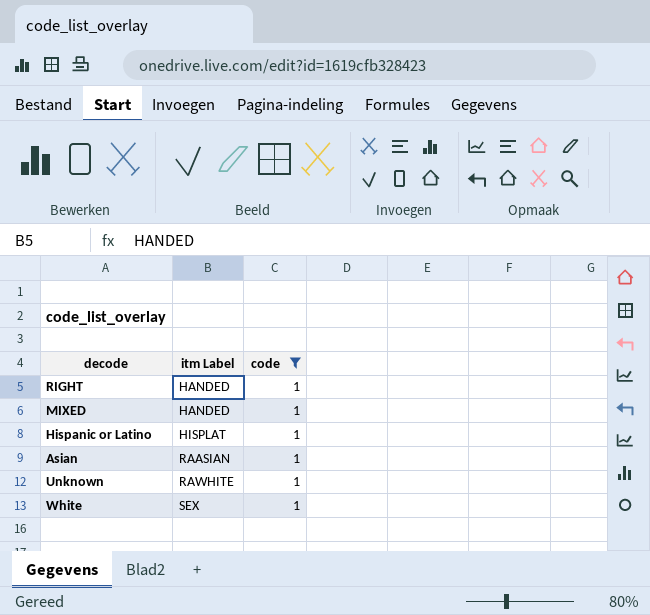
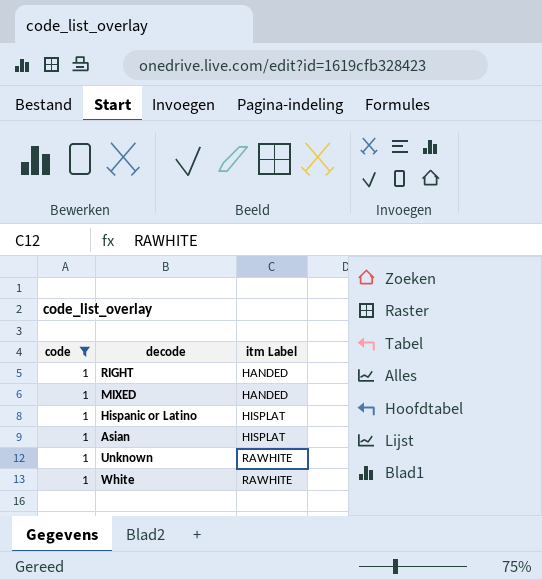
column code | position: 3 -> 1
Asian | itm Label: RAASIAN -> HISPLAT
White | itm Label: SEX -> RAWHITE

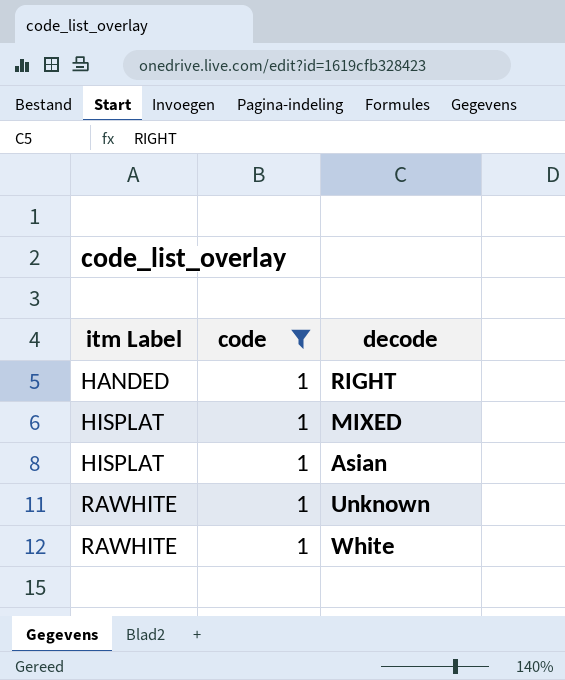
column itm Label | position: 3 -> 1
row Hispanic or Latino: 1 | HISPLAT -> none
MIXED | itm Label: HANDED -> HISPLAT

